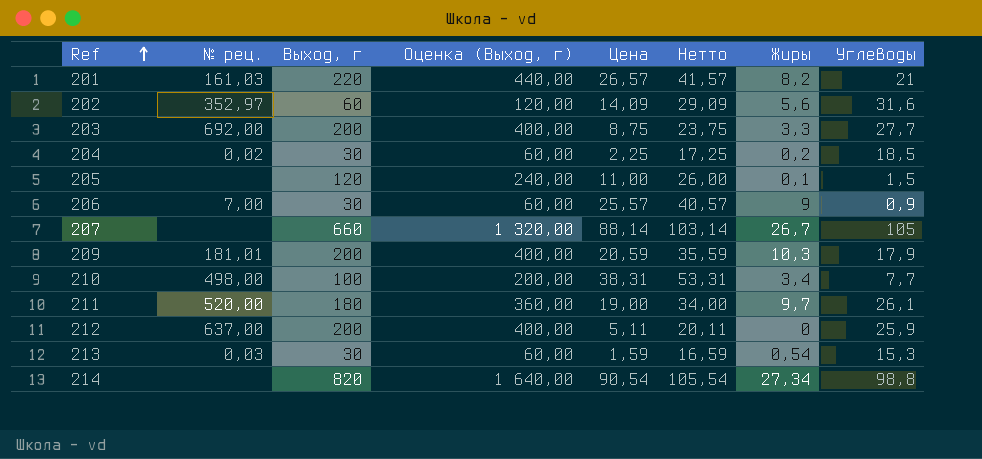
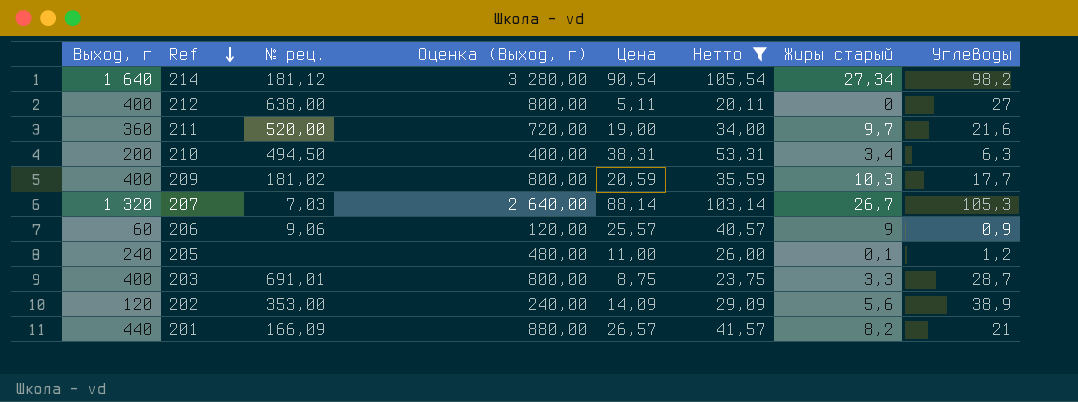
filter: none -> Нетто >= 20,11
row order: Ref ascending -> Ref descending
column Выход, г | position: 3 -> 1
column name: Жиры -> Жиры старый
214 | Выход, г: 820 -> 1 640
214 | № рец.: none -> 181,12
214 | Оценка (Выход, г): 1 640,00 -> 3 280,00
214 | Углеводы: 98,8 -> 98,2
212 | Выход, г: 200 -> 400
212 | № рец.: 637,00 -> 638,00
212 | Оценка (Выход, г): 400,00 -> 800,00
212 | Углеводы: 25,9 -> 27
211 | Выход, г: 180 -> 360
211 | Оценка (Выход, г): 360,00 -> 720,00
211 | Углеводы: 26,1 -> 21,6
210 | Выход, г: 100 -> 200
210 | № рец.: 498,00 -> 494,50
210 | Оценка (Выход, г): 200,00 -> 400,00
210 | Углеводы: 7,7 -> 6,3
209 | Выход, г: 200 -> 400
209 | № рец.: 181,01 -> 181,02
209 | Оценка (Выход, г): 400,00 -> 800,00
209 | Углеводы: 17,9 -> 17,7
207 | Выход, г: 660 -> 1 320
207 | № рец.: none -> 7,03
207 | Оценка (Выход, г): 1 320,00 -> 2 640,00
207 | Углеводы: 105 -> 105,3
206 | Выход, г: 30 -> 60
206 | № рец.: 7,00 -> 9,06
206 | Оценка (Выход, г): 60,00 -> 120,00
205 | Выход, г: 120 -> 240
205 | Оценка (Выход, г): 240,00 -> 480,00
205 | Углеводы: 1,5 -> 1,2
203 | Выход, г: 200 -> 400
203 | № рец.: 692,00 -> 691,01
203 | Оценка (Выход, г): 400,00 -> 800,00
203 | Углеводы: 27,7 -> 28,7
202 | Выход, г: 60 -> 120
202 | № рец.: 352,97 -> 353,00
202 | Оценка (Выход, г): 120,00 -> 240,00
202 | Углеводы: 31,6 -> 38,9
201 | Выход, г: 220 -> 440
201 | № рец.: 161,03 -> 166,09
201 | Оценка (Выход, г): 440,00 -> 880,00

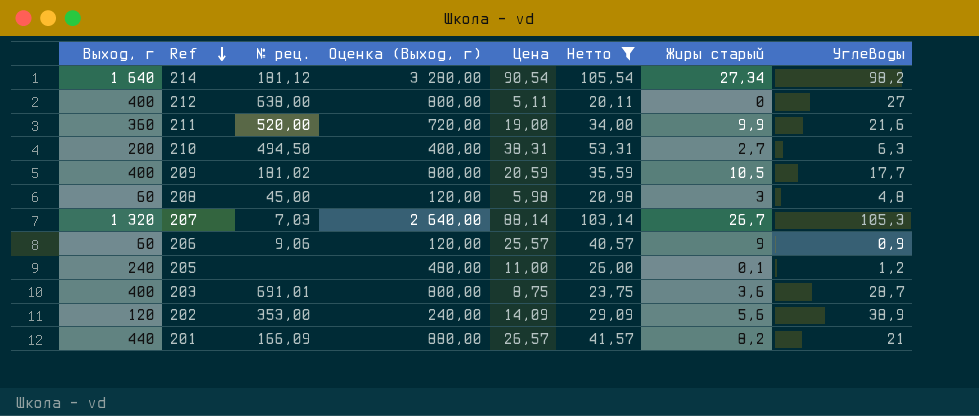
211 | Жиры старый: 9,7 -> 9,9
210 | Жиры старый: 3,4 -> 2,7
209 | Жиры старый: 10,3 -> 10,5
row 208: none -> 60 | 45,00 | 120,00 | 5,98 | 20,98 | 3 | 4,8
203 | Жиры старый: 3,3 -> 3,6

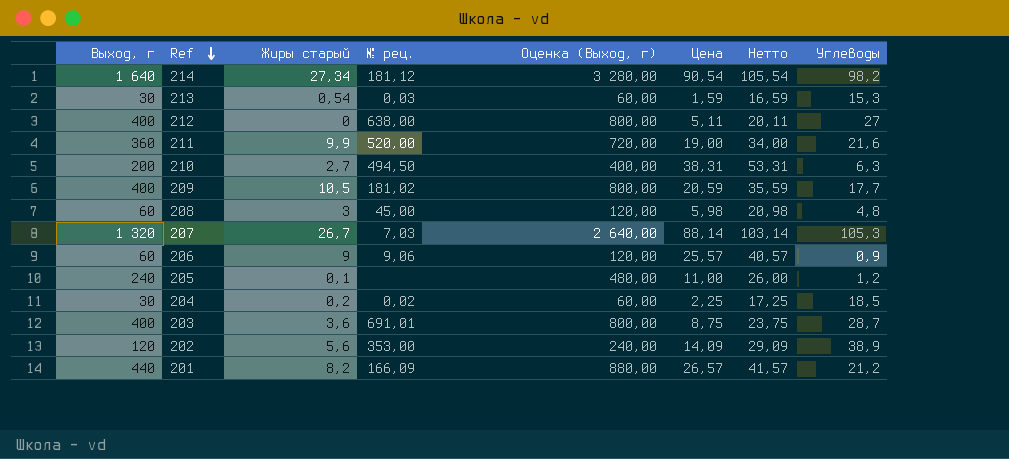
filter: Нетто >= 20,11 -> none
column Жиры старый | position: 7 -> 3
201 | Углеводы: 21 -> 21,2

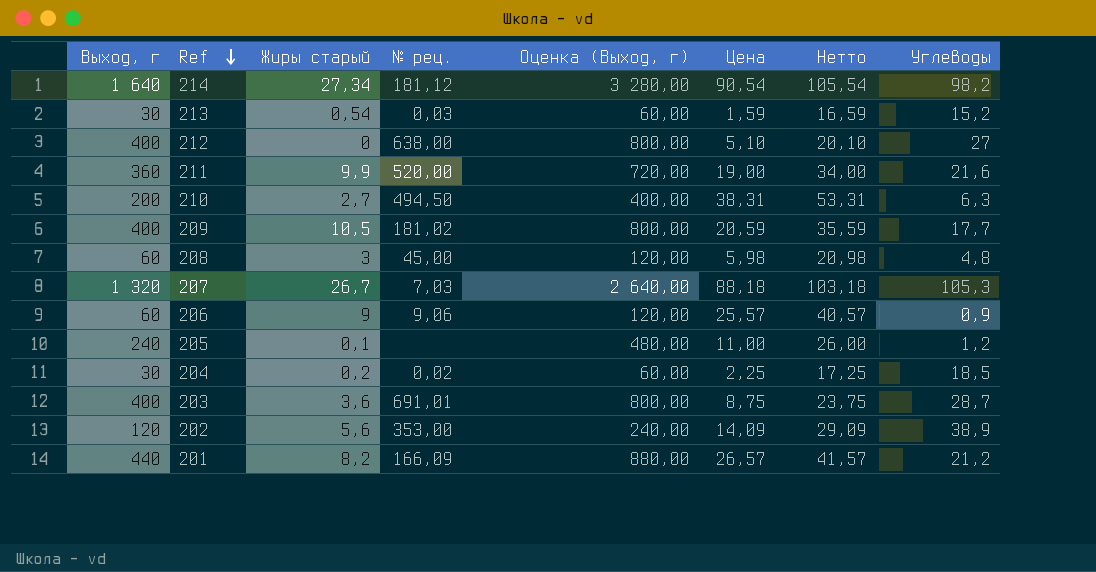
213 | Углеводы: 15,3 -> 15,2
212 | Цена: 5,11 -> 5,10
212 | Нетто: 20,11 -> 20,10
207 | Цена: 88,14 -> 88,18
207 | Нетто: 103,14 -> 103,18

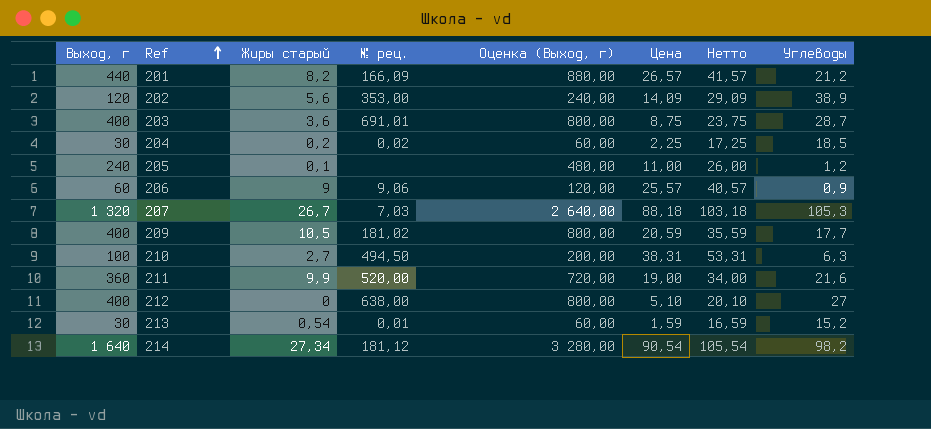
row order: Ref descending -> Ref ascending
row 208: 60 | 3 | 45,00 | 120,00 | 5,98 | 20,98 | 4,8 -> none
210 | Выход, г: 200 -> 100
210 | Оценка (Выход, г): 400,00 -> 200,00
213 | № рец.: 0,03 -> 0,01

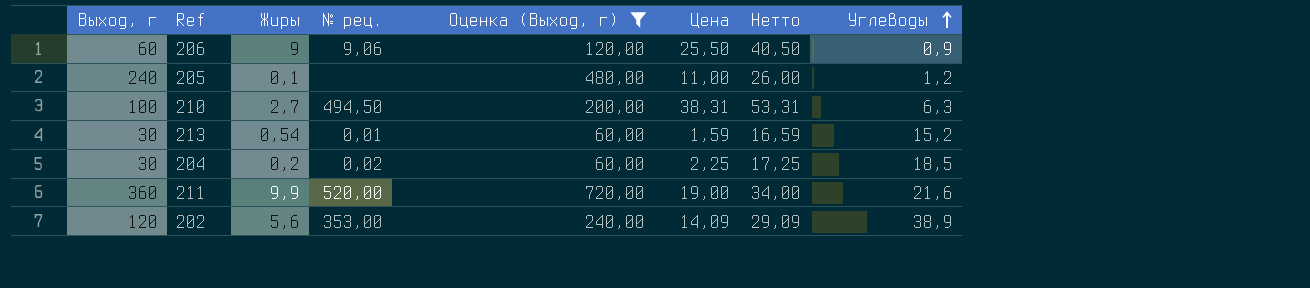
filter: none -> Оценка (Выход, г) <= 720,00
row order: Ref ascending -> Углеводы ascending
column name: Жиры старый -> Жиры
206 | Цена: 25,57 -> 25,50
206 | Нетто: 40,57 -> 40,50

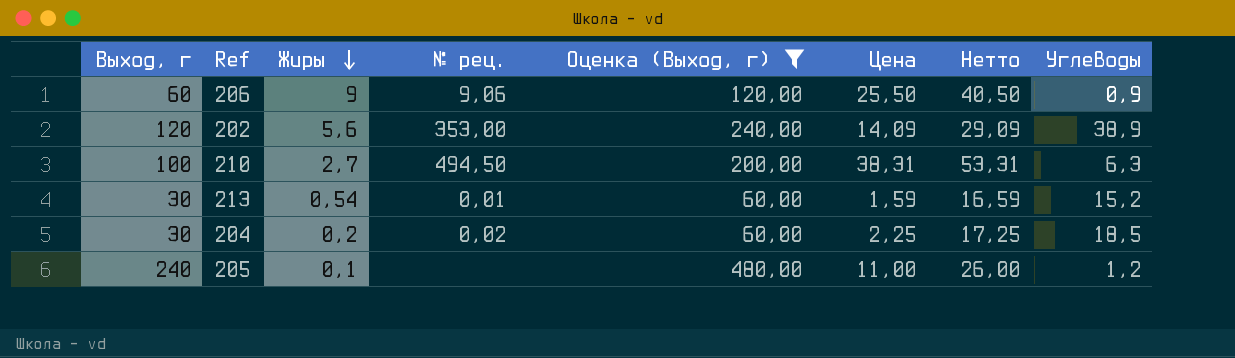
row order: Углеводы ascending -> Жиры descending
row 211: 360 | 9,9 | 520,00 | 720,00 | 19,00 | 34,00 | 21,6 -> none

